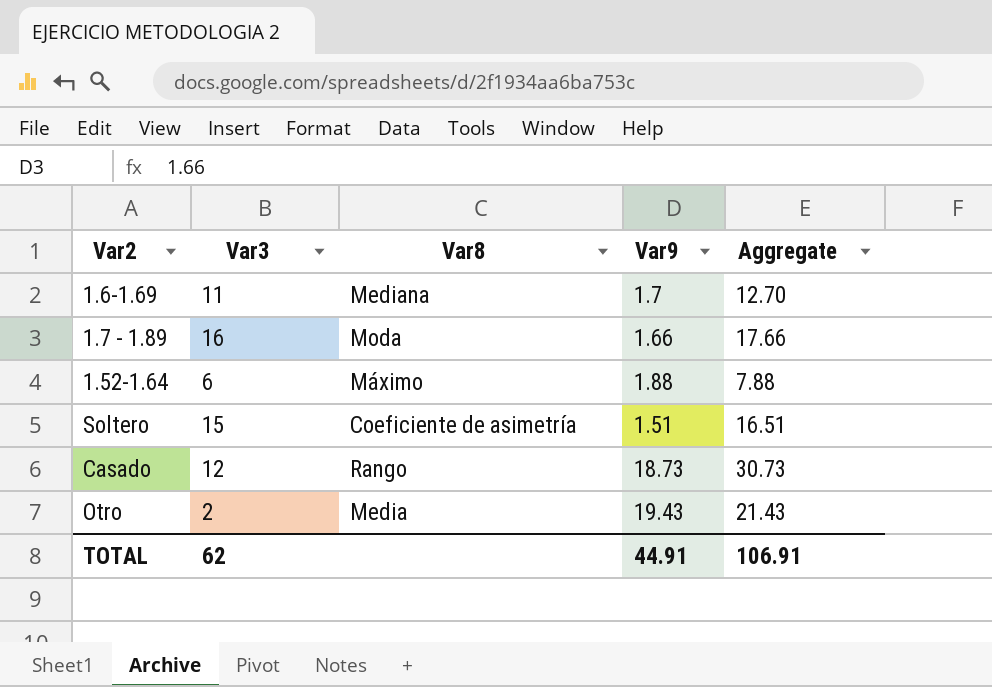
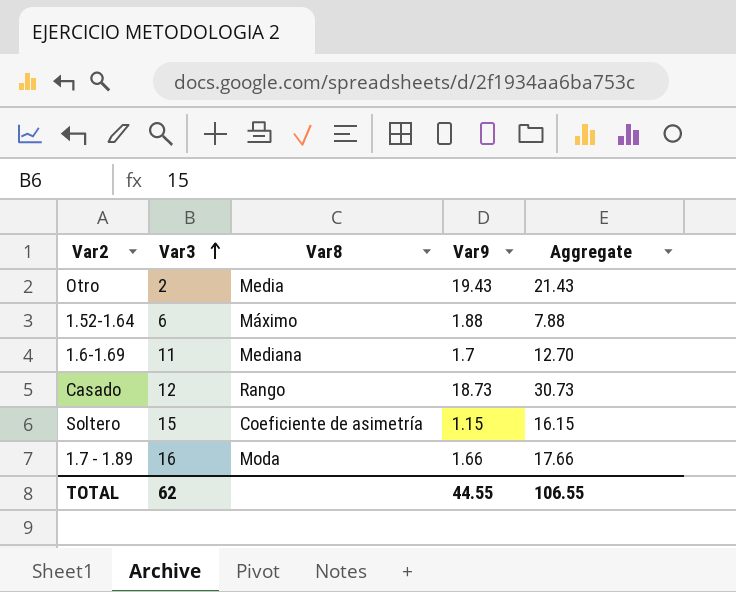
row order: none -> Var3 ascending
Soltero | Var9: 1.51 -> 1.15
Soltero | Aggregate: 16.51 -> 16.15
TOTAL | Var9: 44.91 -> 44.55
TOTAL | Aggregate: 106.91 -> 106.55

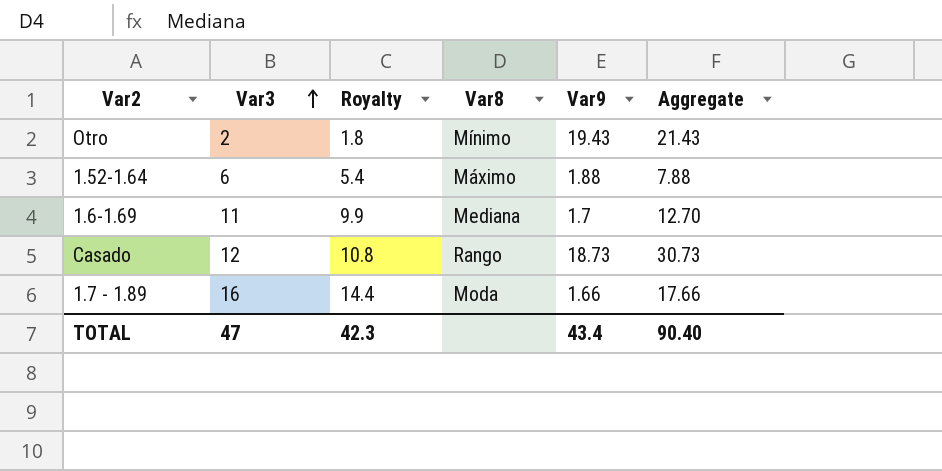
column Royalty | formula: none -> [Var3] * 0.9
row Soltero: 15 | Coeficiente de asimetría | 1.15 | 16.15 -> none
Otro | Var8: Media -> Mínimo
TOTAL | Var3: 62 -> 47
TOTAL | Var9: 44.55 -> 43.4
TOTAL | Aggregate: 106.55 -> 90.40

